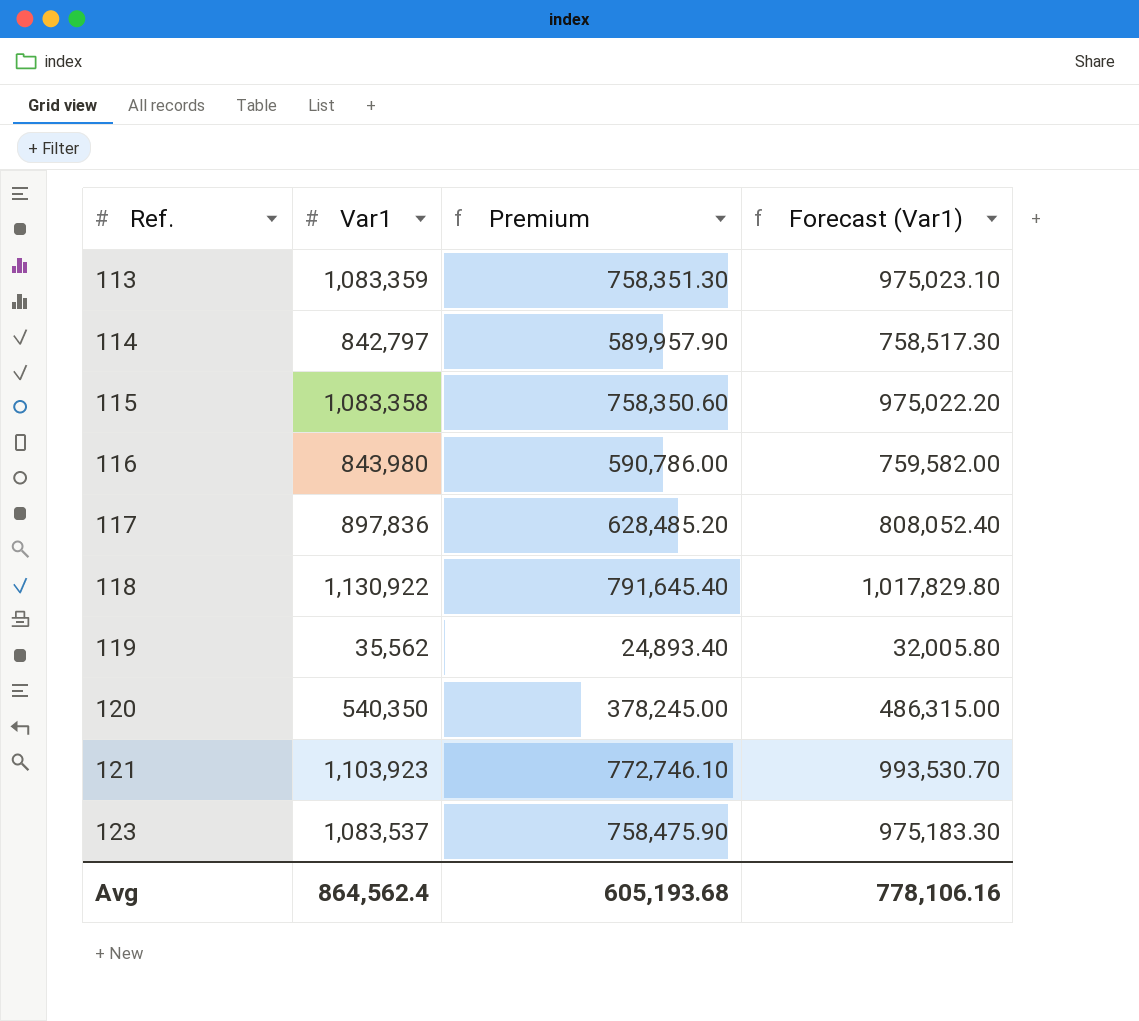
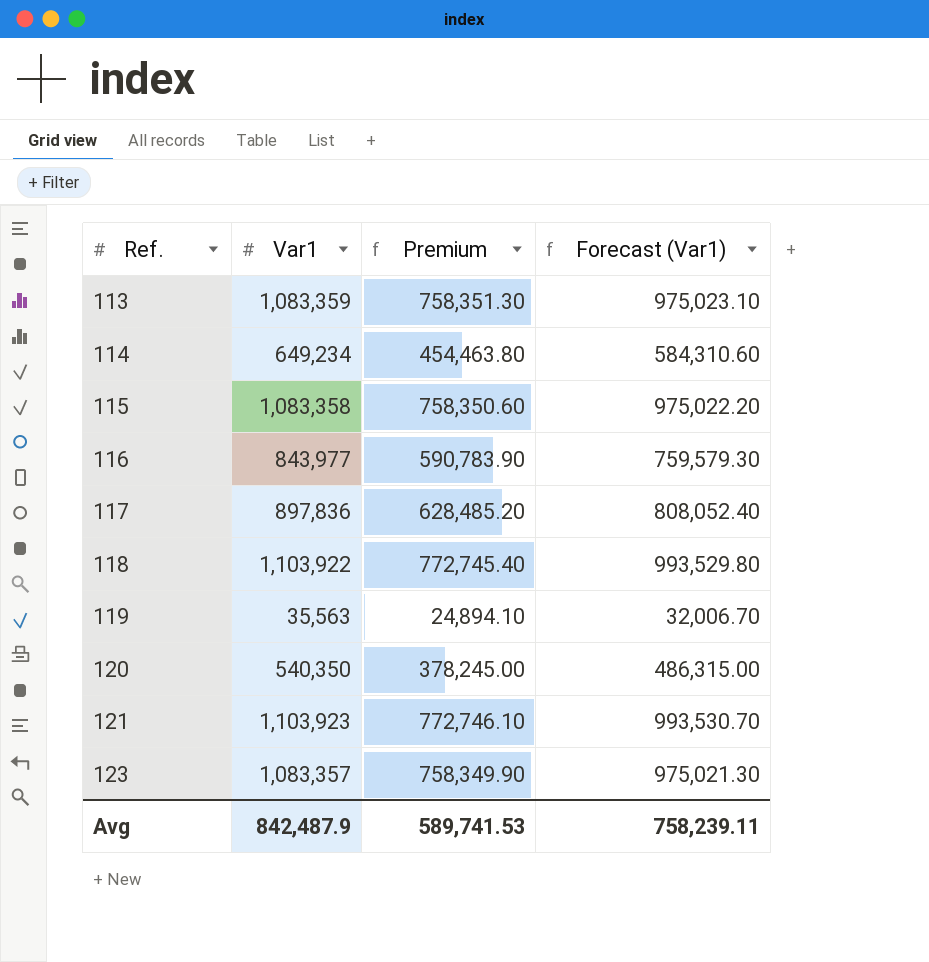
114 | Var1: 842,797 -> 649,234
114 | Premium: 589,957.90 -> 454,463.80
114 | Forecast (Var1): 758,517.30 -> 584,310.60
116 | Var1: 843,980 -> 843,977
116 | Premium: 590,786.00 -> 590,783.90
116 | Forecast (Var1): 759,582.00 -> 759,579.30
118 | Var1: 1,130,922 -> 1,103,922
118 | Premium: 791,645.40 -> 772,745.40
118 | Forecast (Var1): 1,017,829.80 -> 993,529.80
119 | Var1: 35,562 -> 35,563
119 | Premium: 24,893.40 -> 24,894.10
119 | Forecast (Var1): 32,005.80 -> 32,006.70
123 | Var1: 1,083,537 -> 1,083,357
123 | Premium: 758,475.90 -> 758,349.90
123 | Forecast (Var1): 975,183.30 -> 975,021.30
Avg | Var1: 864,562.4 -> 842,487.9
Avg | Premium: 605,193.68 -> 589,741.53
Avg | Forecast (Var1): 778,106.16 -> 758,239.11

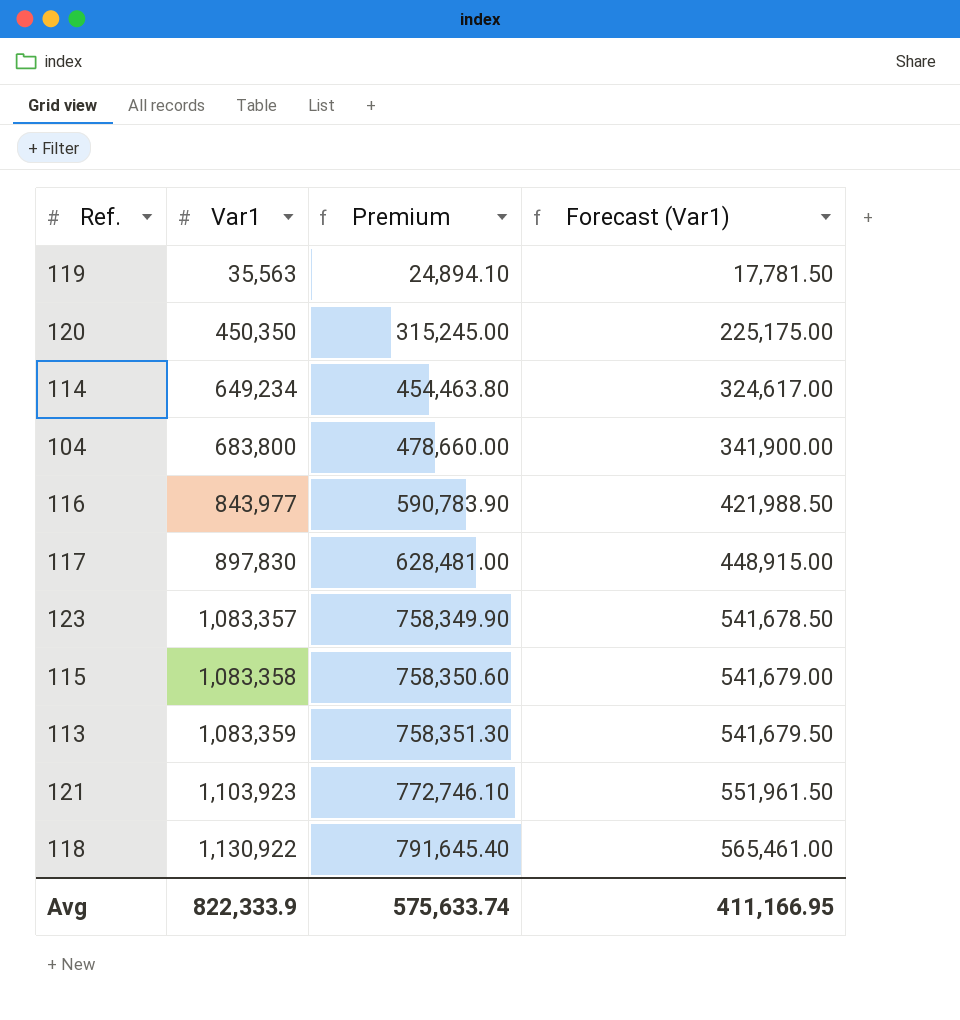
row order: Ref. ascending -> Var1 ascending
column Forecast (Var1) | formula: [Var1] * 0.9 -> [Var1] * 0.5
120 | Var1: 540,350 -> 450,350
120 | Premium: 378,245.00 -> 315,245.00
row 104: none -> 683,800 | 478,660.00 | 341,900.00
117 | Var1: 897,836 -> 897,830
117 | Premium: 628,485.20 -> 628,481.00
118 | Var1: 1,103,922 -> 1,130,922
118 | Premium: 772,745.40 -> 791,645.40
Avg | Var1: 842,487.9 -> 822,333.9
Avg | Premium: 589,741.53 -> 575,633.74
Avg | Forecast (Var1): 758,239.11 -> 411,166.95

